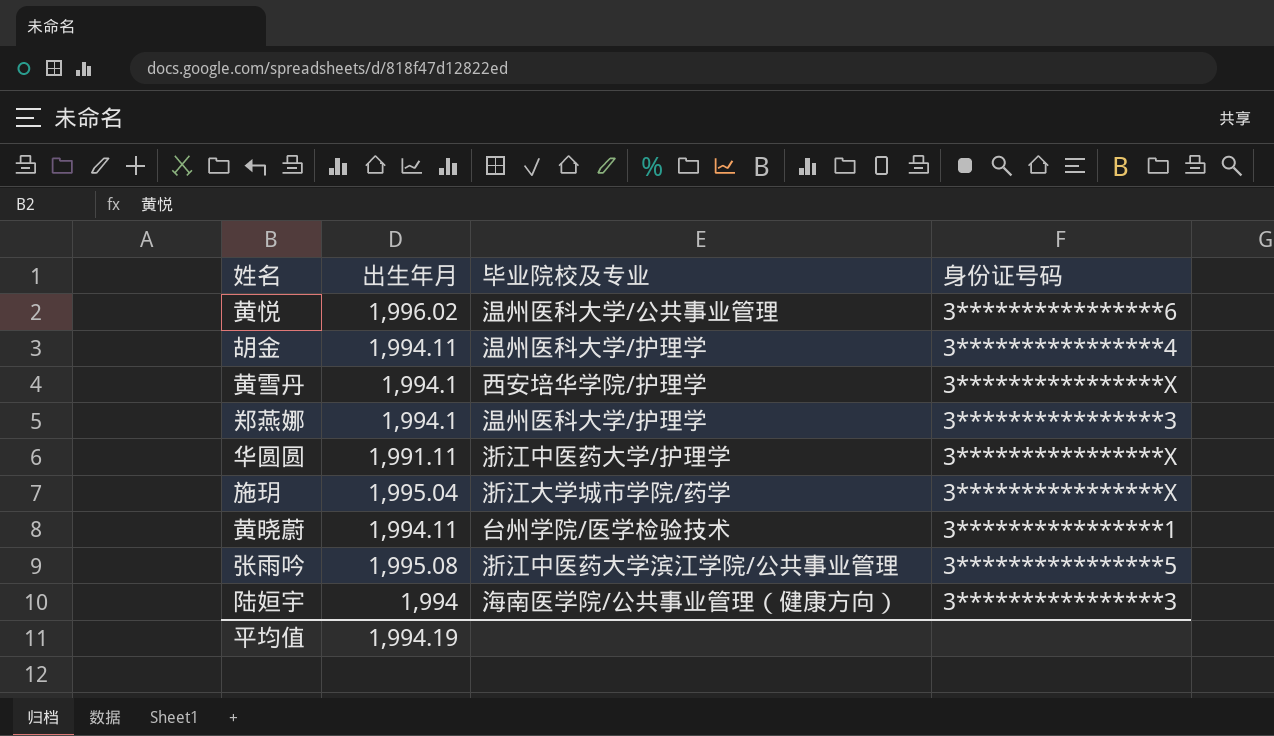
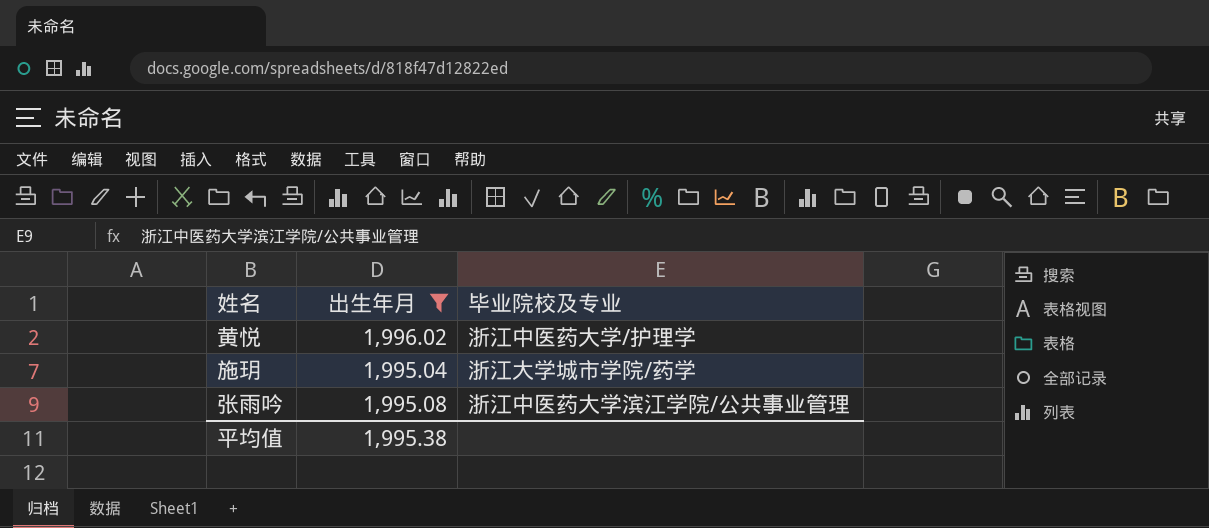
filter: none -> 出生年月 >= 1,995.04
column 身份证号码 | position: 4 -> none
黄悦 | 毕业院校及专业: 温州医科大学/公共事业管理 -> 浙江中医药大学/护理学
平均值 | 出生年月: 1,994.19 -> 1,995.38

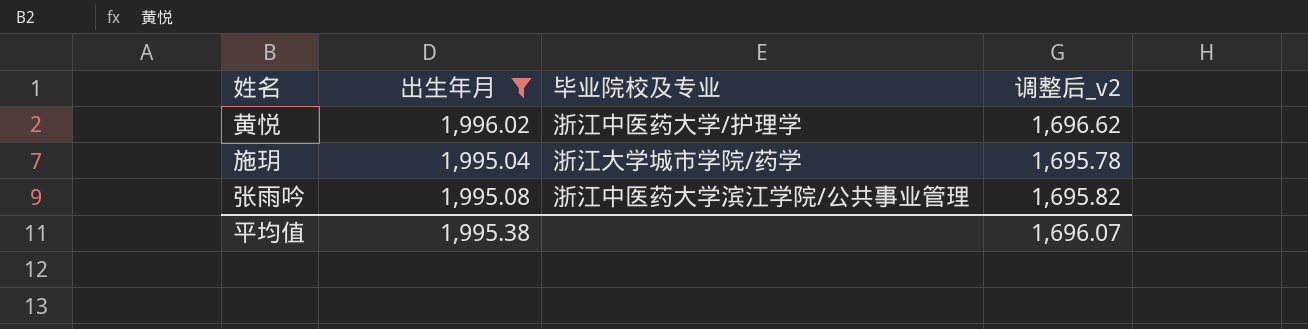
column 调整后_v2 | formula: none -> [出生年月] * 0.85

